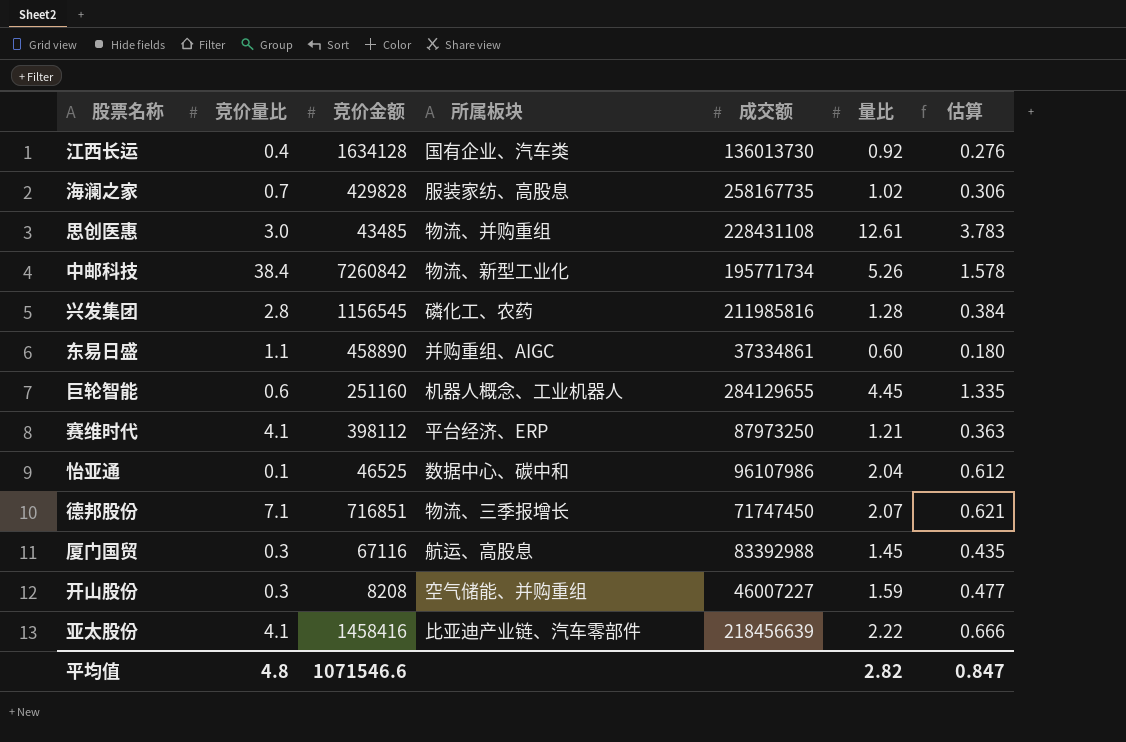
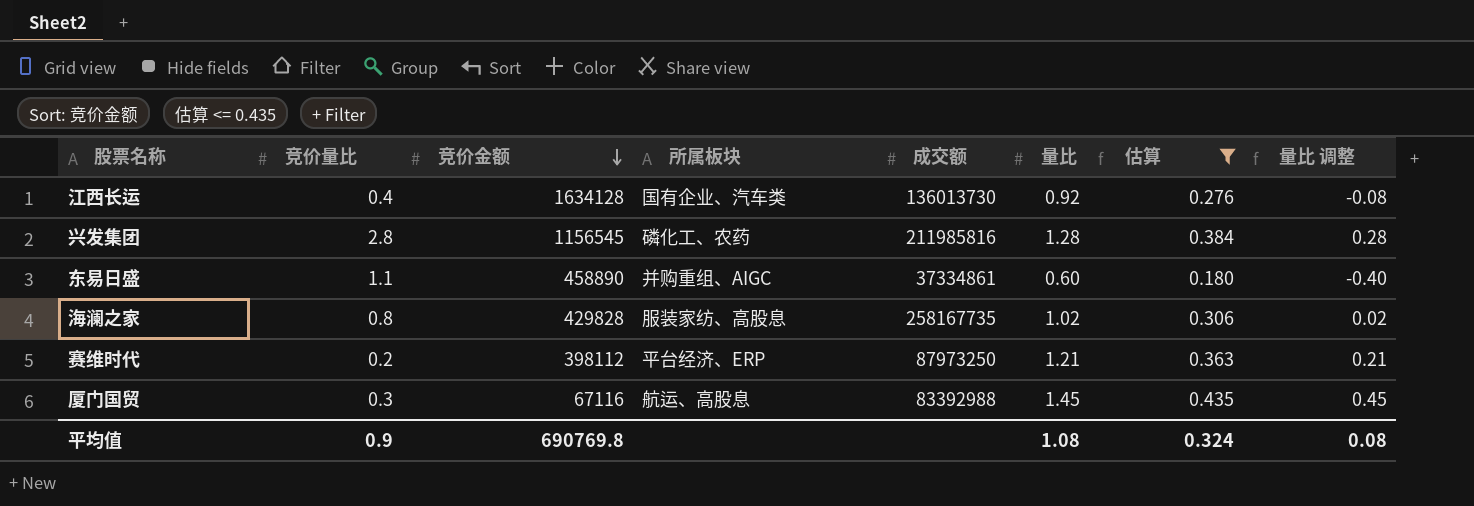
filter: none -> 估算 <= 0.435
row order: none -> 竞价金额 descending
column 量比 调整 | formula: none -> [量比] - 1
海澜之家 | 竞价量比: 0.7 -> 0.8
赛维时代 | 竞价量比: 4.1 -> 0.2
平均值 | 竞价量比: 4.8 -> 0.9
平均值 | 竞价金额: 1071546.6 -> 690769.8
平均值 | 量比: 2.82 -> 1.08
平均值 | 估算: 0.847 -> 0.324

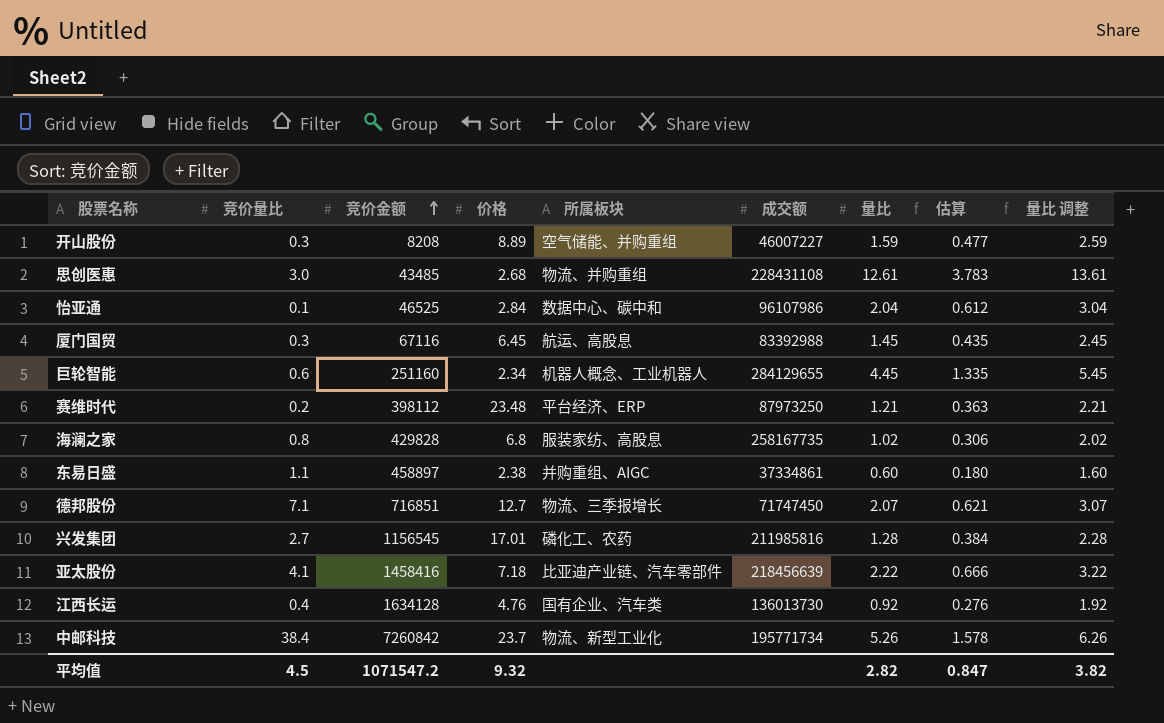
filter: 估算 <= 0.435 -> none
row order: 竞价金额 descending -> 竞价金额 ascending
column 价格 | position: none -> 4
column 量比 调整 | formula: [量比] - 1 -> [量比] + 1
东易日盛 | 竞价金额: 458890 -> 458897
兴发集团 | 竞价量比: 2.8 -> 2.7
平均值 | 竞价量比: 0.9 -> 4.5
平均值 | 竞价金额: 690769.8 -> 1071547.2
平均值 | 量比: 1.08 -> 2.82
平均值 | 估算: 0.324 -> 0.847
平均值 | 量比 调整: 0.08 -> 3.82

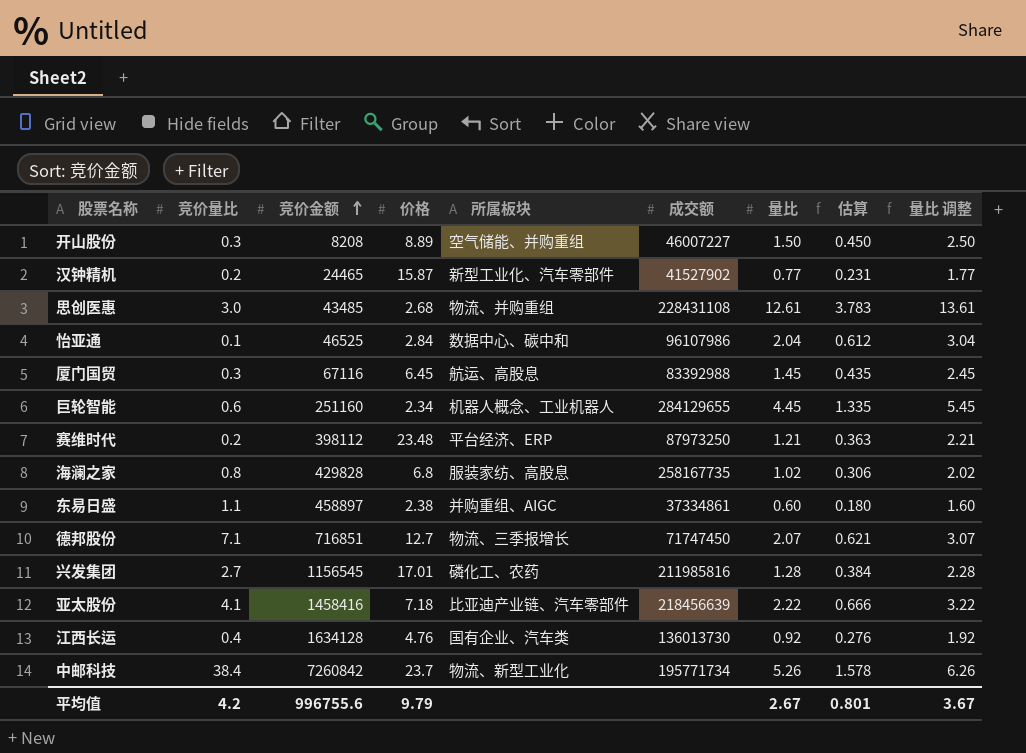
开山股份 | 量比: 1.59 -> 1.50
开山股份 | 估算: 0.477 -> 0.450
开山股份 | 量比 调整: 2.59 -> 2.50
row 汉钟精机: none -> 0.2 | 24465 | 15.87 | 新型工业化、汽车零部件 | 41527902 | 0.77 | 0.231 | 1.77
平均值 | 竞价量比: 4.5 -> 4.2
平均值 | 竞价金额: 1071547.2 -> 996755.6
平均值 | 价格: 9.32 -> 9.79
平均值 | 量比: 2.82 -> 2.67
平均值 | 估算: 0.847 -> 0.801
平均值 | 量比 调整: 3.82 -> 3.67

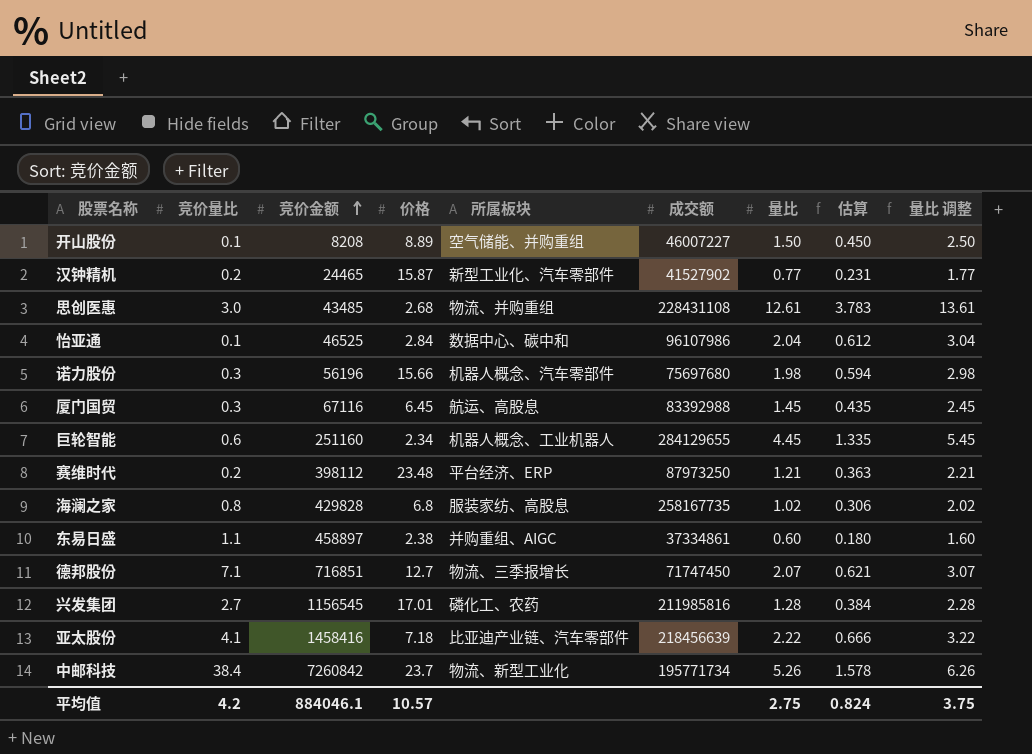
row 江西长运: 0.4 | 1634128 | 4.76 | 国有企业、汽车类 | 136013730 | 0.92 | 0.276 | 1.92 -> none
开山股份 | 竞价量比: 0.3 -> 0.1
row 诺力股份: none -> 0.3 | 56196 | 15.66 | 机器人概念、汽车零部件 | 75697680 | 1.98 | 0.594 | 2.98
平均值 | 竞价金额: 996755.6 -> 884046.1
平均值 | 价格: 9.79 -> 10.57
平均值 | 量比: 2.67 -> 2.75
平均值 | 估算: 0.801 -> 0.824
平均值 | 量比 调整: 3.67 -> 3.75

